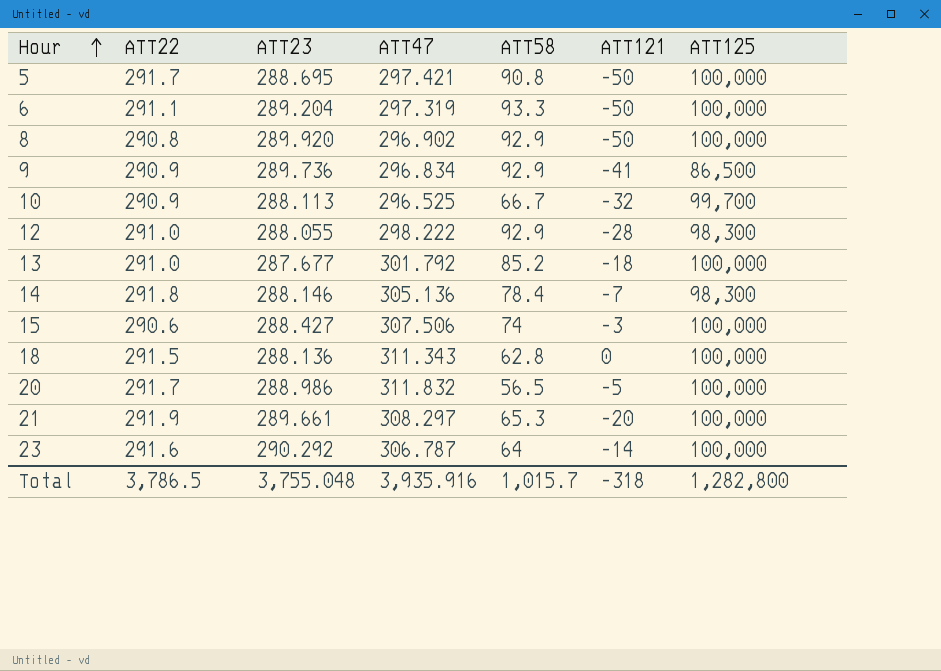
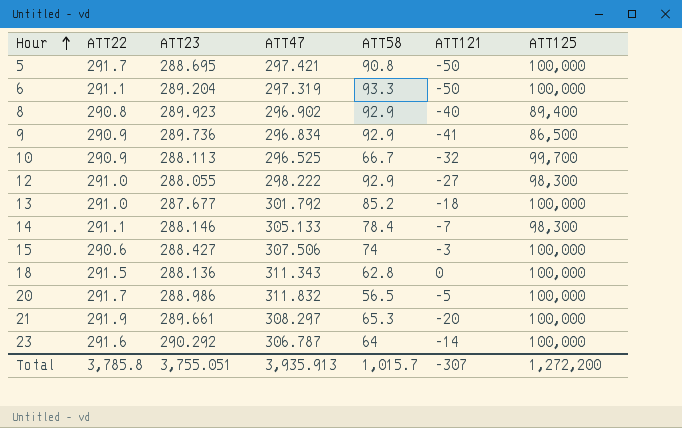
8 | ATT23: 289.920 -> 289.923
8 | ATT121: -50 -> -40
8 | ATT125: 100,000 -> 89,400
12 | ATT121: -28 -> -27
14 | ATT22: 291.8 -> 291.1
14 | ATT47: 305.136 -> 305.133
Total | ATT22: 3,786.5 -> 3,785.8
Total | ATT23: 3,755.048 -> 3,755.051
Total | ATT47: 3,935.916 -> 3,935.913
Total | ATT121: -318 -> -307
Total | ATT125: 1,282,800 -> 1,272,200

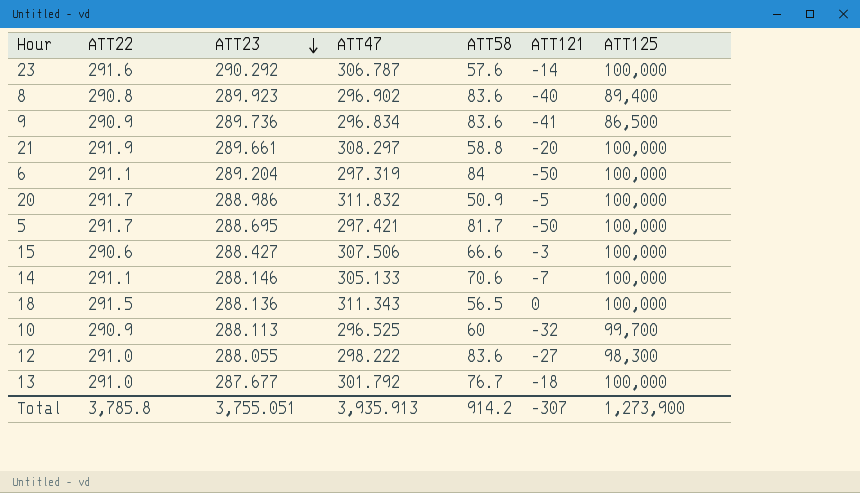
row order: Hour ascending -> ATT23 descending
23 | ATT58: 64 -> 57.6
8 | ATT58: 92.9 -> 83.6
9 | ATT58: 92.9 -> 83.6
21 | ATT58: 65.3 -> 58.8
6 | ATT58: 93.3 -> 84
20 | ATT58: 56.5 -> 50.9
5 | ATT58: 90.8 -> 81.7
15 | ATT58: 74 -> 66.6
14 | ATT58: 78.4 -> 70.6
14 | ATT125: 98,300 -> 100,000
18 | ATT58: 62.8 -> 56.5
10 | ATT58: 66.7 -> 60
12 | ATT58: 92.9 -> 83.6
13 | ATT58: 85.2 -> 76.7
Total | ATT58: 1,015.7 -> 914.2
Total | ATT125: 1,272,200 -> 1,273,900

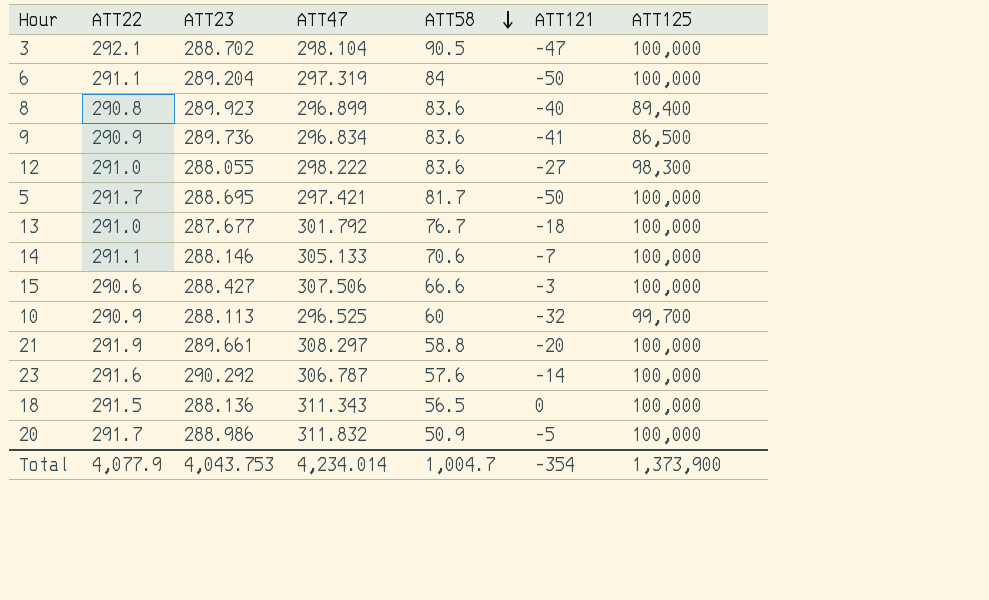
row order: ATT23 descending -> ATT58 descending
row 3: none -> 292.1 | 288.702 | 298.104 | 90.5 | -47 | 100,000
8 | ATT47: 296.902 -> 296.899
Total | ATT22: 3,785.8 -> 4,077.9
Total | ATT23: 3,755.051 -> 4,043.753
Total | ATT47: 3,935.913 -> 4,234.014
Total | ATT58: 914.2 -> 1,004.7
Total | ATT121: -307 -> -354
Total | ATT125: 1,273,900 -> 1,373,900

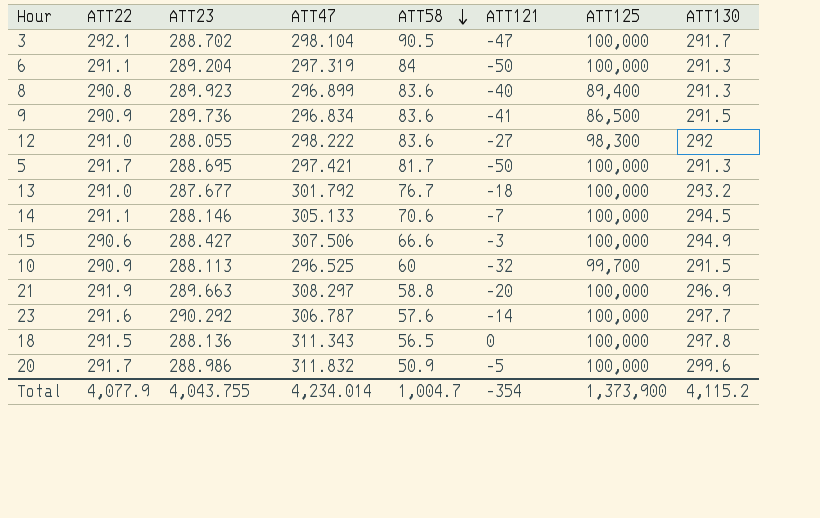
column ATT130 | position: none -> 8
21 | ATT23: 289.661 -> 289.663
Total | ATT23: 4,043.753 -> 4,043.755

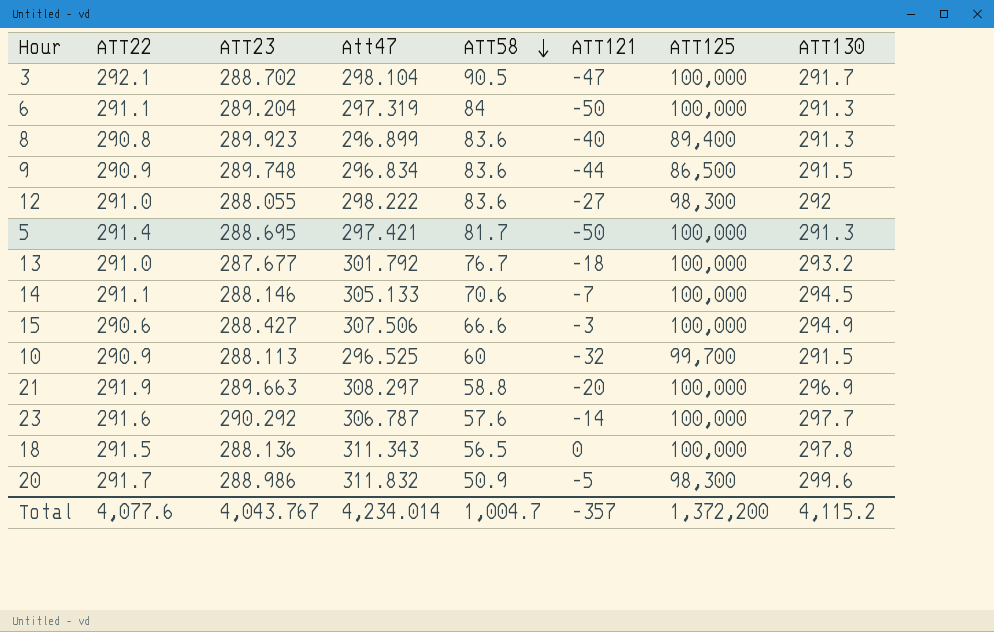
column name: ATT47 -> Att47
9 | ATT23: 289.736 -> 289.748
9 | ATT121: -41 -> -44
5 | ATT22: 291.7 -> 291.4
20 | ATT125: 100,000 -> 98,300
Total | ATT22: 4,077.9 -> 4,077.6
Total | ATT23: 4,043.755 -> 4,043.767
Total | ATT121: -354 -> -357
Total | ATT125: 1,373,900 -> 1,372,200

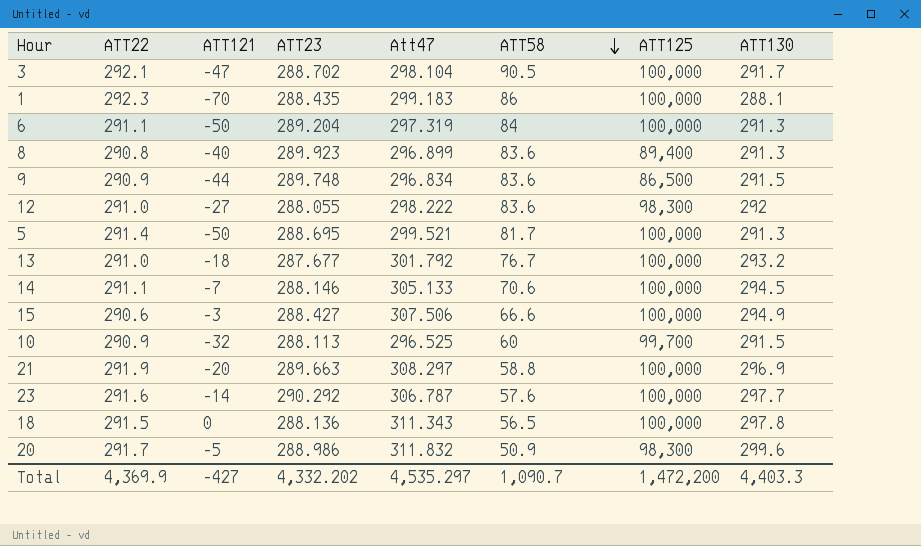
column ATT121 | position: 6 -> 3
row 1: none -> 292.3 | -70 | 288.435 | 299.183 | 86 | 100,000 | 288.1
5 | Att47: 297.421 -> 299.521
Total | ATT22: 4,077.6 -> 4,369.9
Total | ATT121: -357 -> -427
Total | ATT23: 4,043.767 -> 4,332.202
Total | Att47: 4,234.014 -> 4,535.297
Total | ATT58: 1,004.7 -> 1,090.7
Total | ATT125: 1,372,200 -> 1,472,200
Total | ATT130: 4,115.2 -> 4,403.3

